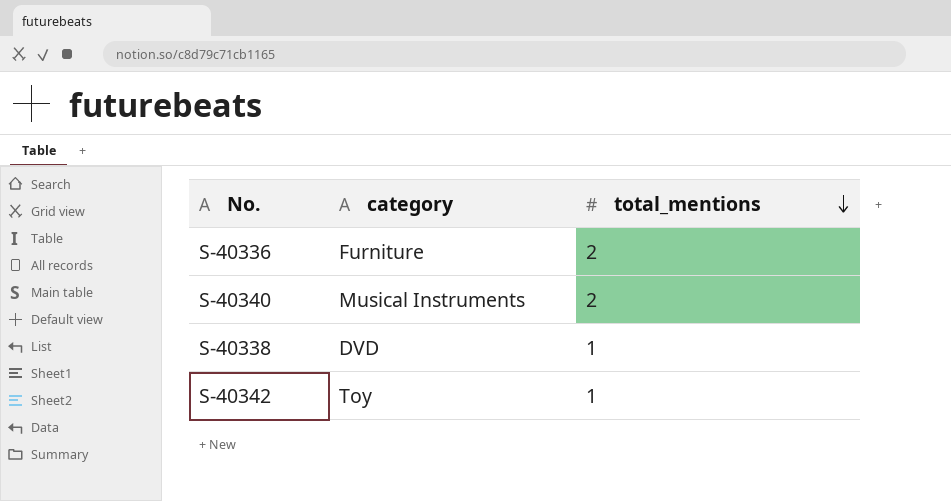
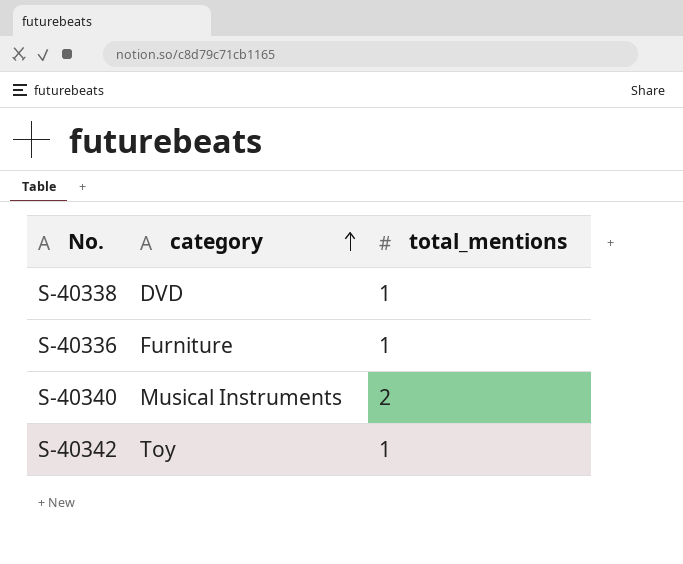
row order: total_mentions descending -> category ascending
S-40336 | total_mentions: 2 -> 1

